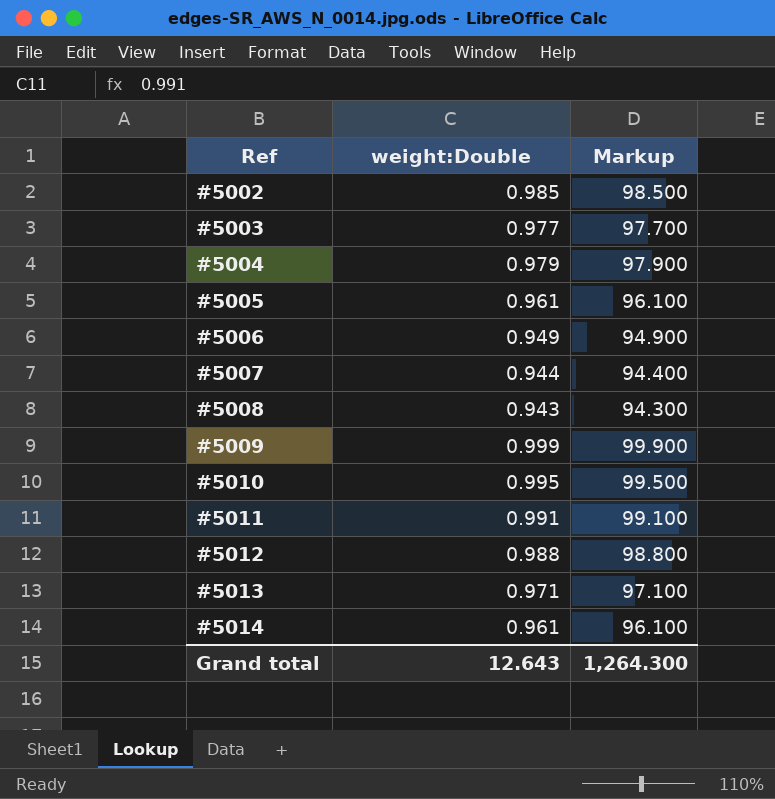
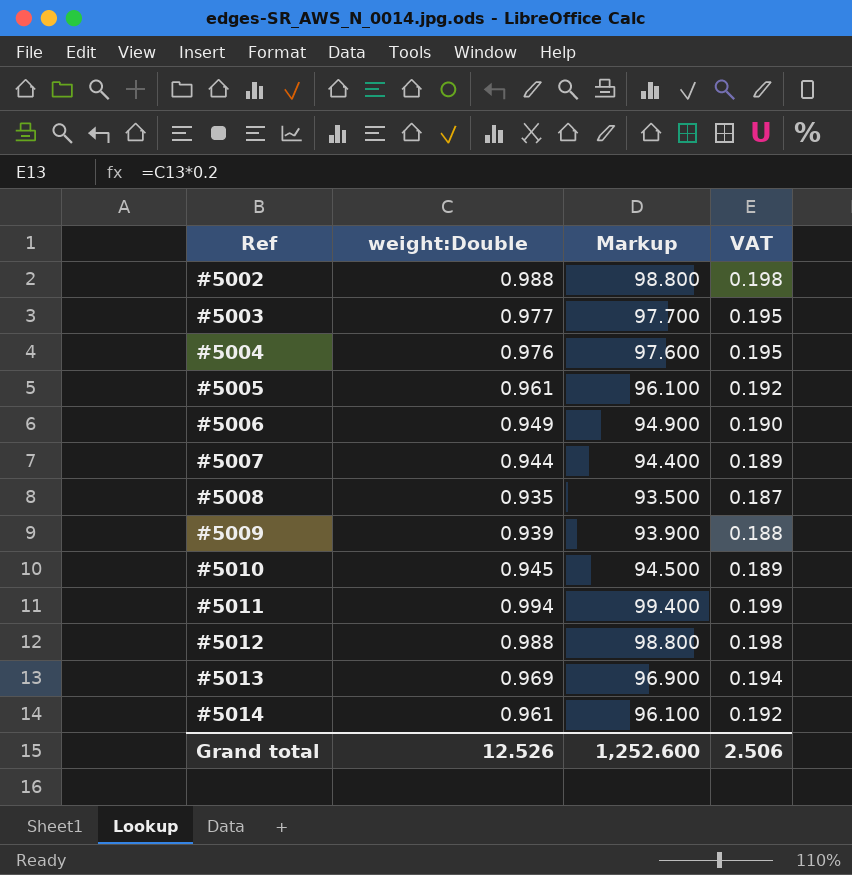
column VAT | formula: none -> [weight:Double] * 0.2
#5002 | weight:Double: 0.985 -> 0.988
#5002 | Markup: 98.500 -> 98.800
#5004 | weight:Double: 0.979 -> 0.976
#5004 | Markup: 97.900 -> 97.600
#5008 | weight:Double: 0.943 -> 0.935
#5008 | Markup: 94.300 -> 93.500
#5009 | weight:Double: 0.999 -> 0.939
#5009 | Markup: 99.900 -> 93.900
#5010 | weight:Double: 0.995 -> 0.945
#5010 | Markup: 99.500 -> 94.500
#5011 | weight:Double: 0.991 -> 0.994
#5011 | Markup: 99.100 -> 99.400
#5013 | weight:Double: 0.971 -> 0.969
#5013 | Markup: 97.100 -> 96.900
Grand total | weight:Double: 12.643 -> 12.526
Grand total | Markup: 1,264.300 -> 1,252.600

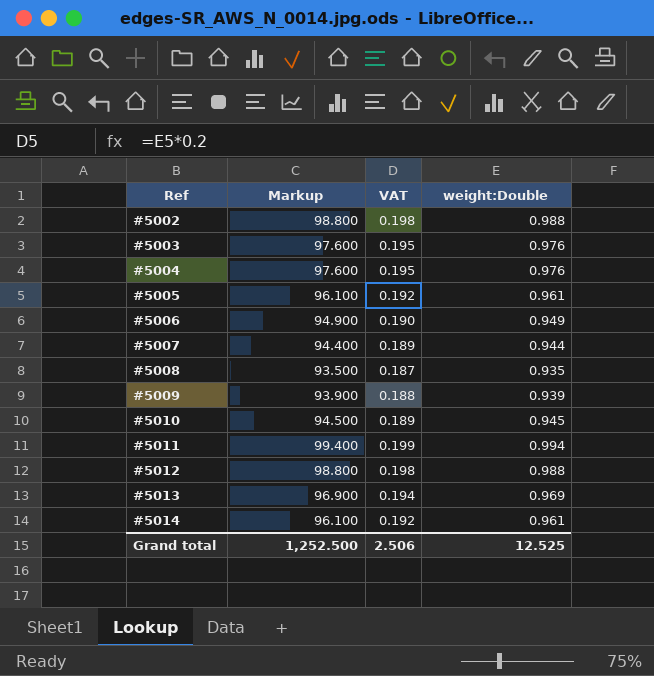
column weight:Double | position: 2 -> 4
#5003 | Markup: 97.700 -> 97.600
#5003 | weight:Double: 0.977 -> 0.976
Grand total | Markup: 1,252.600 -> 1,252.500
Grand total | weight:Double: 12.526 -> 12.525

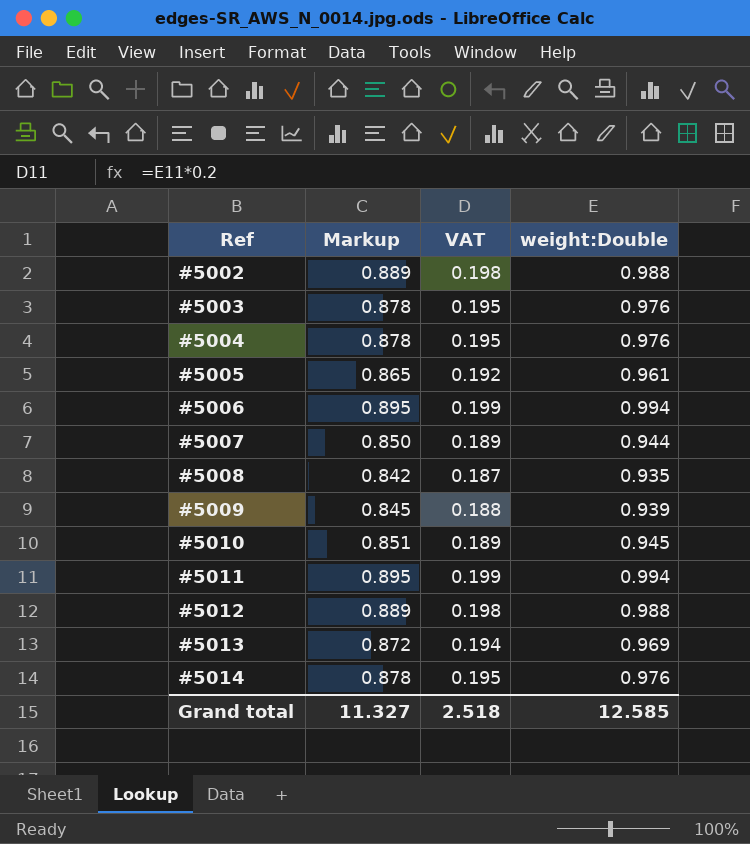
column Markup | formula: [weight:Double] * 100 -> [weight:Double] * 0.9
#5006 | VAT: 0.190 -> 0.199
#5006 | weight:Double: 0.949 -> 0.994
#5014 | VAT: 0.192 -> 0.195
#5014 | weight:Double: 0.961 -> 0.976
Grand total | Markup: 1,252.500 -> 11.327
Grand total | VAT: 2.506 -> 2.518
Grand total | weight:Double: 12.525 -> 12.585

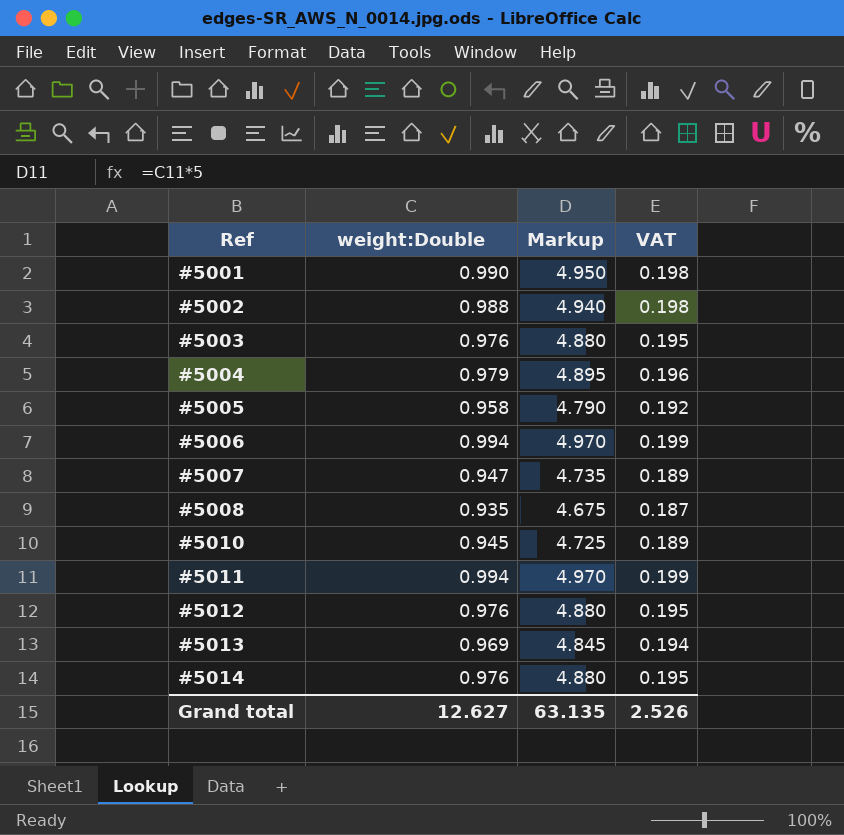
column weight:Double | position: 4 -> 2
column Markup | formula: [weight:Double] * 0.9 -> [weight:Double] * 5
row #5009: 0.845 | 0.188 | 0.939 -> none
row #5001: none -> 0.990 | 4.950 | 0.198
#5004 | weight:Double: 0.976 -> 0.979
#5004 | VAT: 0.195 -> 0.196
#5005 | weight:Double: 0.961 -> 0.958
#5007 | weight:Double: 0.944 -> 0.947
#5012 | weight:Double: 0.988 -> 0.976
#5012 | VAT: 0.198 -> 0.195
Grand total | weight:Double: 12.585 -> 12.627
Grand total | Markup: 11.327 -> 63.135
Grand total | VAT: 2.518 -> 2.526

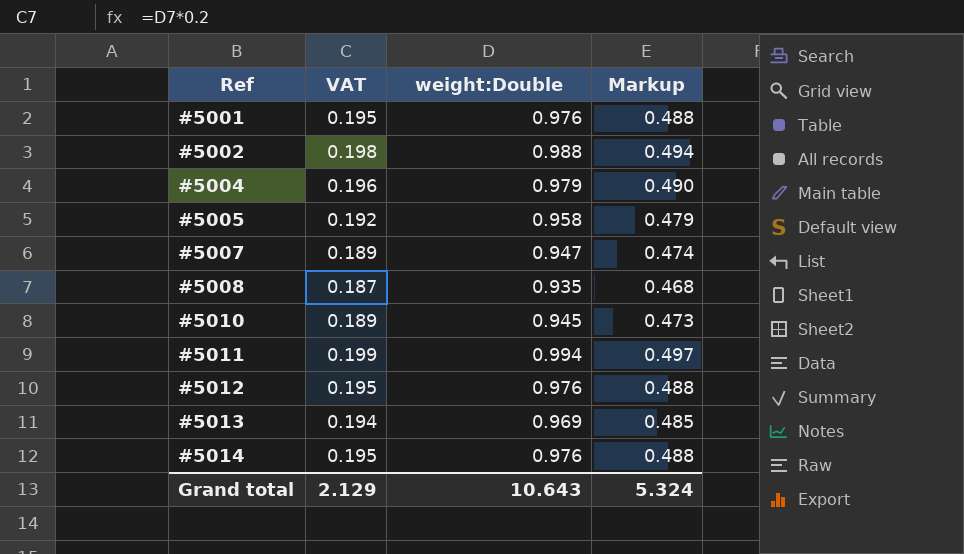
column VAT | position: 4 -> 2
column Markup | formula: [weight:Double] * 5 -> [weight:Double] * 0.5
row #5003: 0.976 | 4.880 | 0.195 -> none
row #5006: 0.994 | 4.970 | 0.199 -> none
#5001 | VAT: 0.198 -> 0.195
#5001 | weight:Double: 0.990 -> 0.976
Grand total | VAT: 2.526 -> 2.129
Grand total | weight:Double: 12.627 -> 10.643
Grand total | Markup: 63.135 -> 5.324

